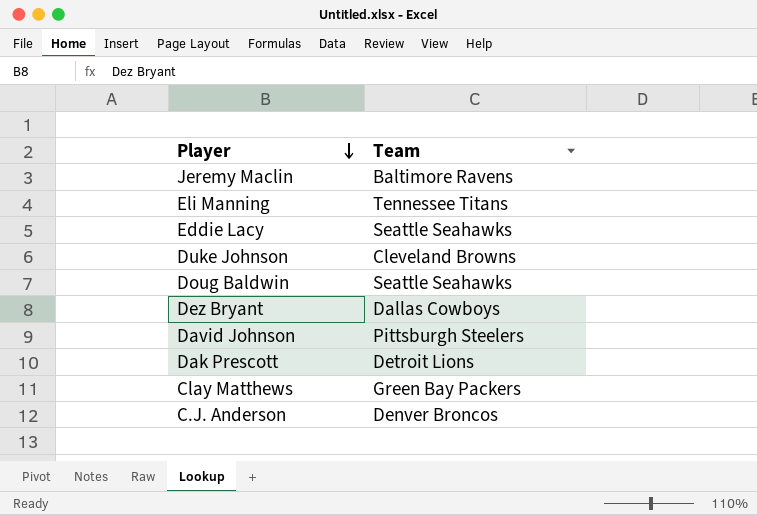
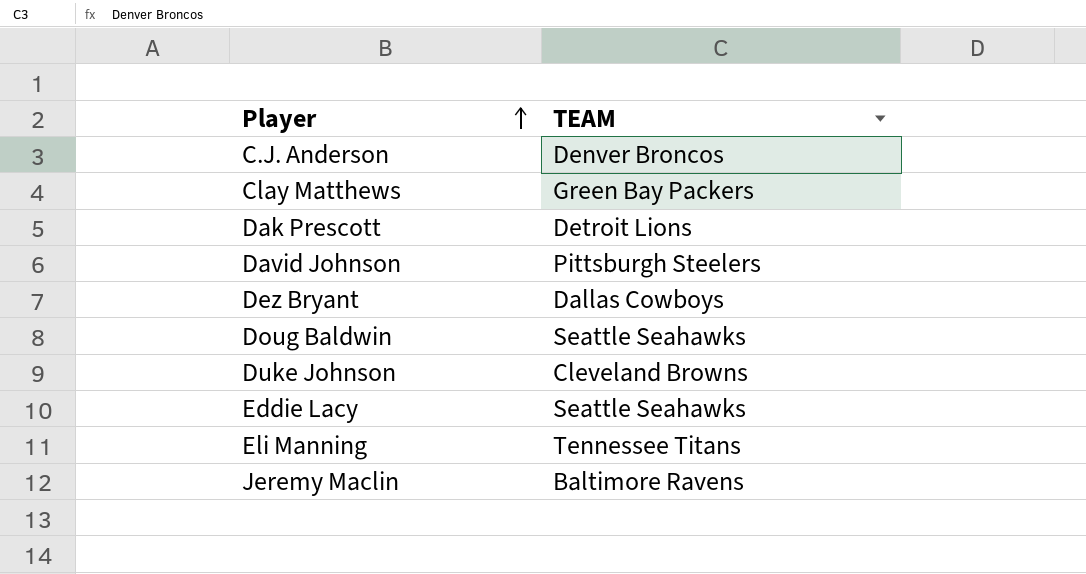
row order: Player descending -> Player ascending
column name: Team -> TEAM

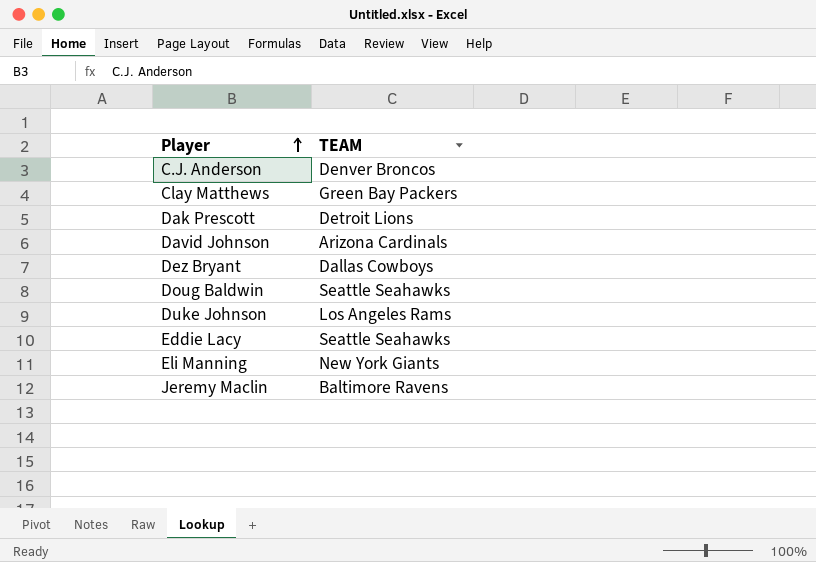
David Johnson | TEAM: Pittsburgh Steelers -> Arizona Cardinals
Duke Johnson | TEAM: Cleveland Browns -> Los Angeles Rams
Eli Manning | TEAM: Tennessee Titans -> New York Giants

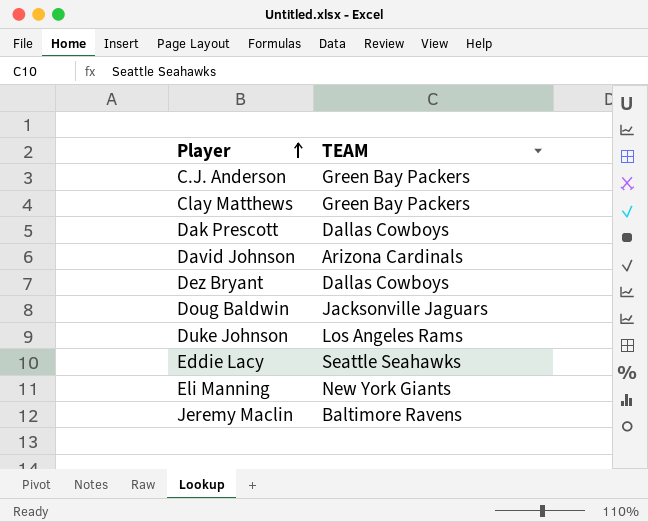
C.J. Anderson | TEAM: Denver Broncos -> Green Bay Packers
Dak Prescott | TEAM: Detroit Lions -> Dallas Cowboys
Doug Baldwin | TEAM: Seattle Seahawks -> Jacksonville Jaguars

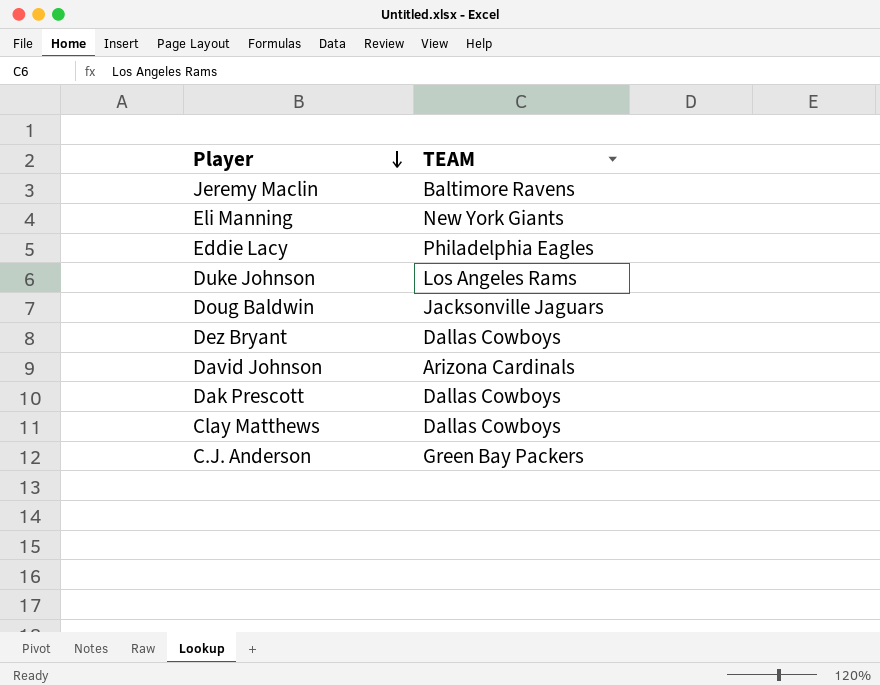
row order: Player ascending -> Player descending
Eddie Lacy | TEAM: Seattle Seahawks -> Philadelphia Eagles
Clay Matthews | TEAM: Green Bay Packers -> Dallas Cowboys

